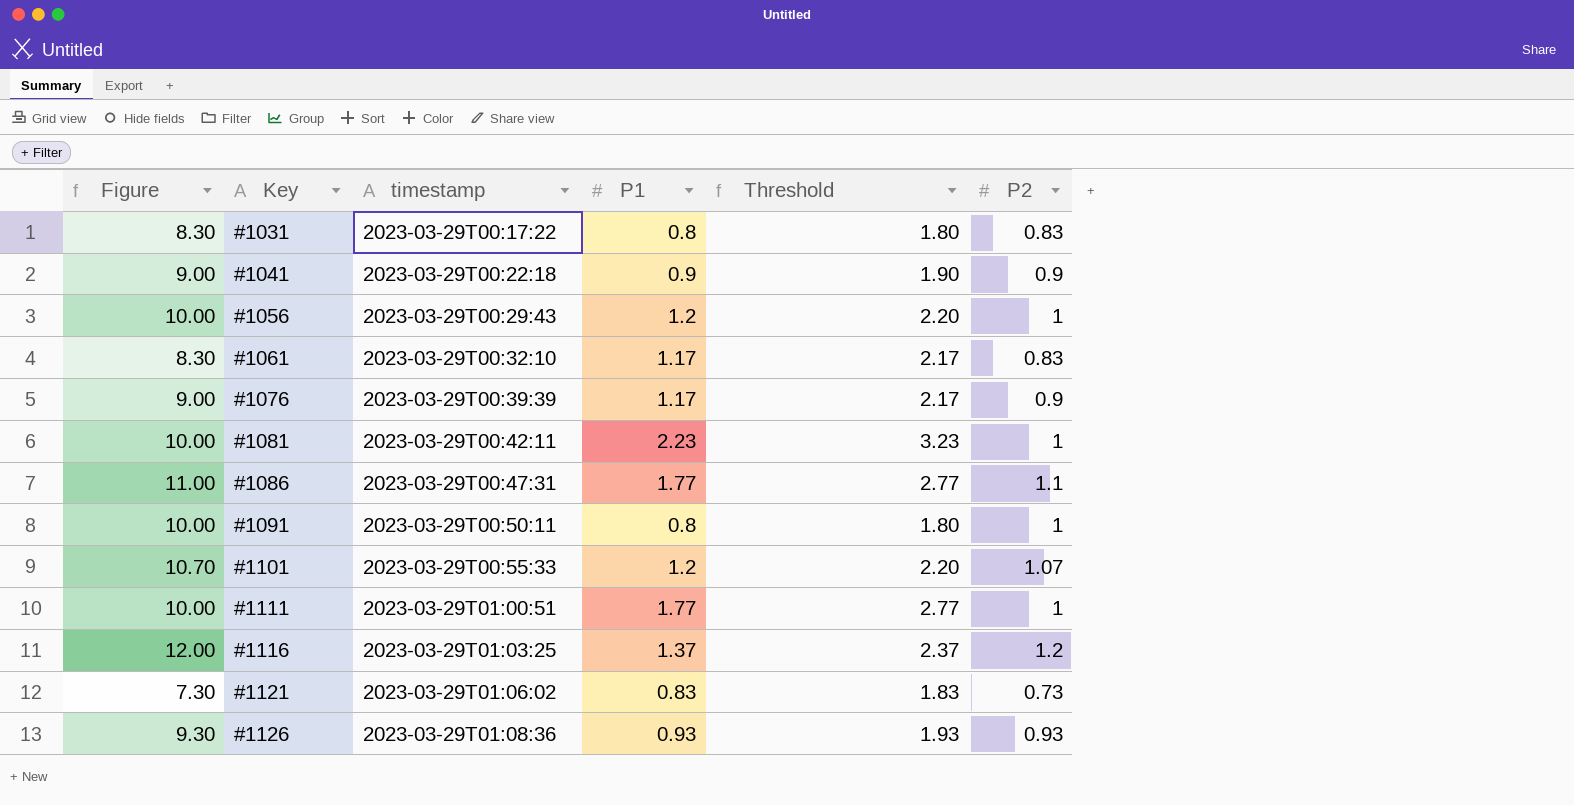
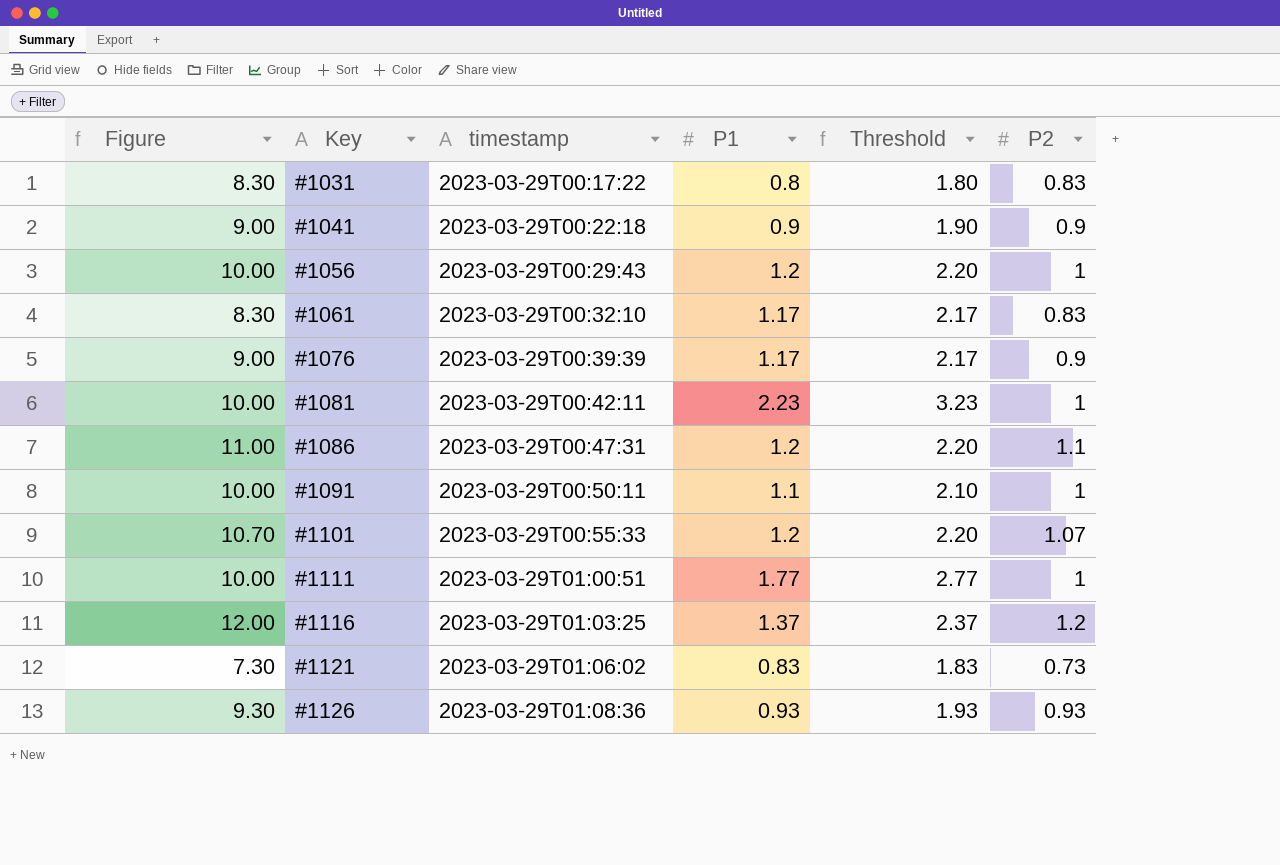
#1086 | P1: 1.77 -> 1.2
#1086 | Threshold: 2.77 -> 2.20
#1091 | P1: 0.8 -> 1.1
#1091 | Threshold: 1.80 -> 2.10

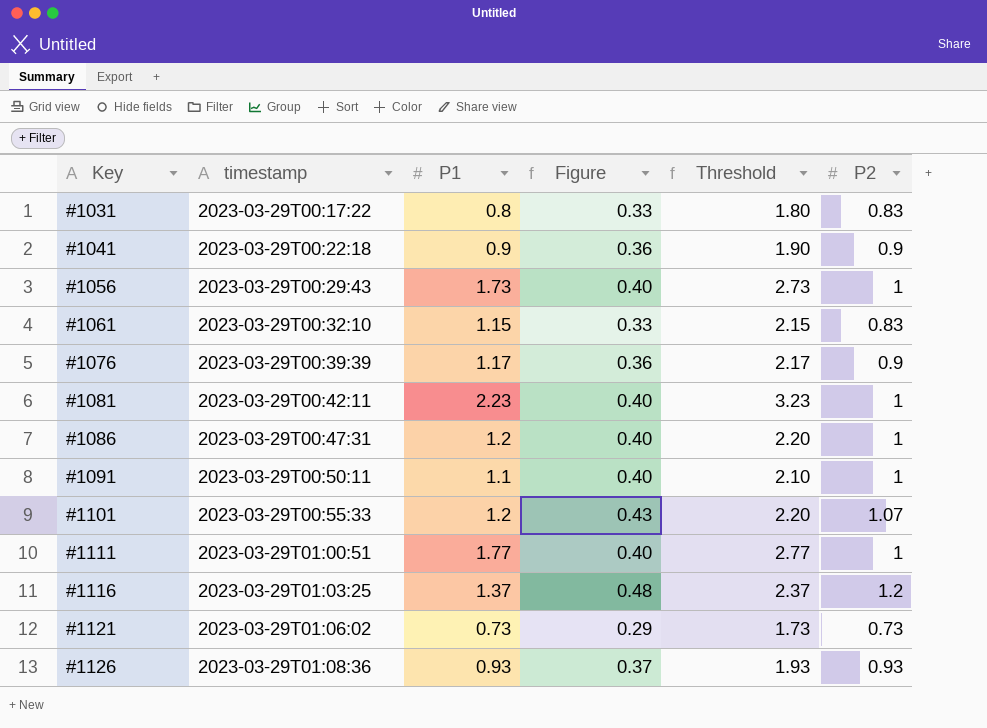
column Figure | formula: [P2] * 10 -> [P2] * 0.4
column Figure | position: 1 -> 4
#1056 | P1: 1.2 -> 1.73
#1056 | Threshold: 2.20 -> 2.73
#1061 | P1: 1.17 -> 1.15
#1061 | Threshold: 2.17 -> 2.15
#1086 | P2: 1.1 -> 1
#1121 | P1: 0.83 -> 0.73
#1121 | Threshold: 1.83 -> 1.73

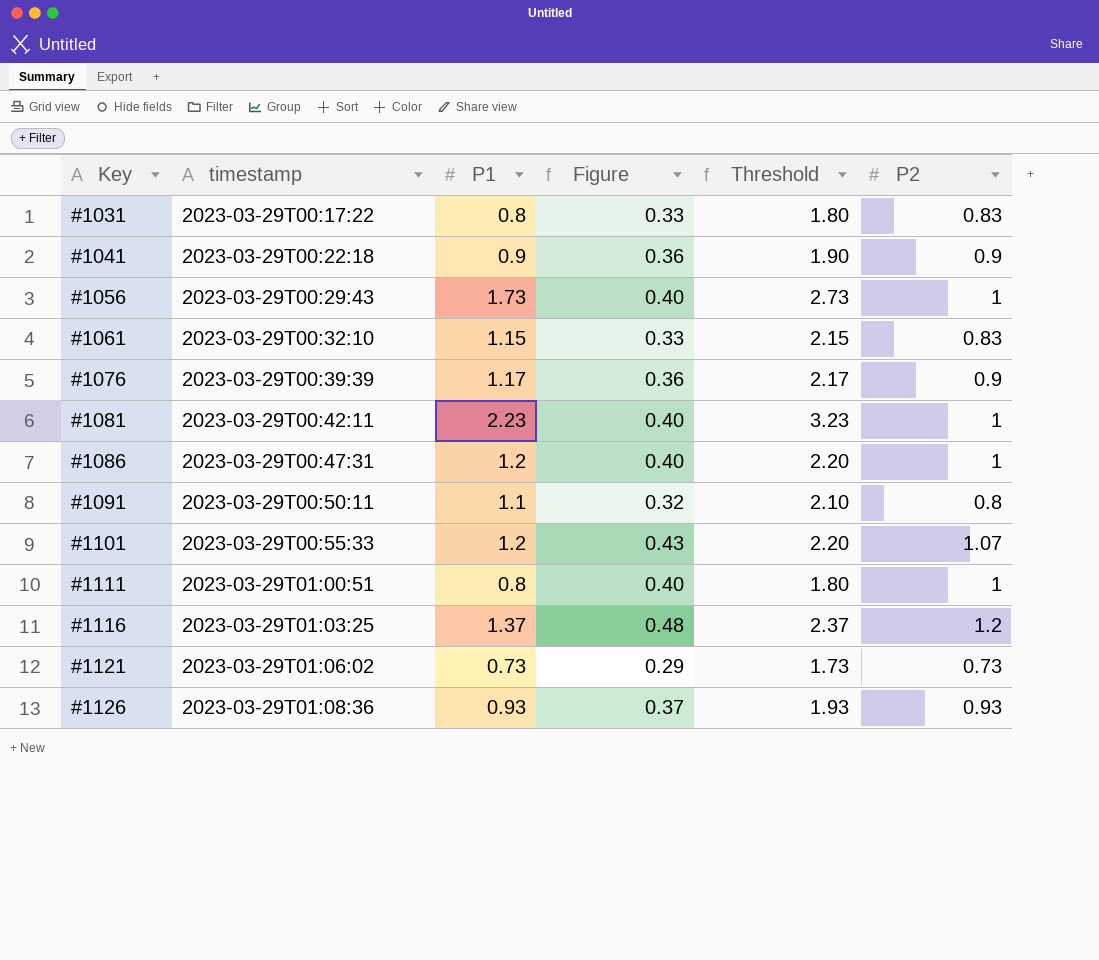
#1091 | Figure: 0.40 -> 0.32
#1091 | P2: 1 -> 0.8
#1111 | P1: 1.77 -> 0.8
#1111 | Threshold: 2.77 -> 1.80

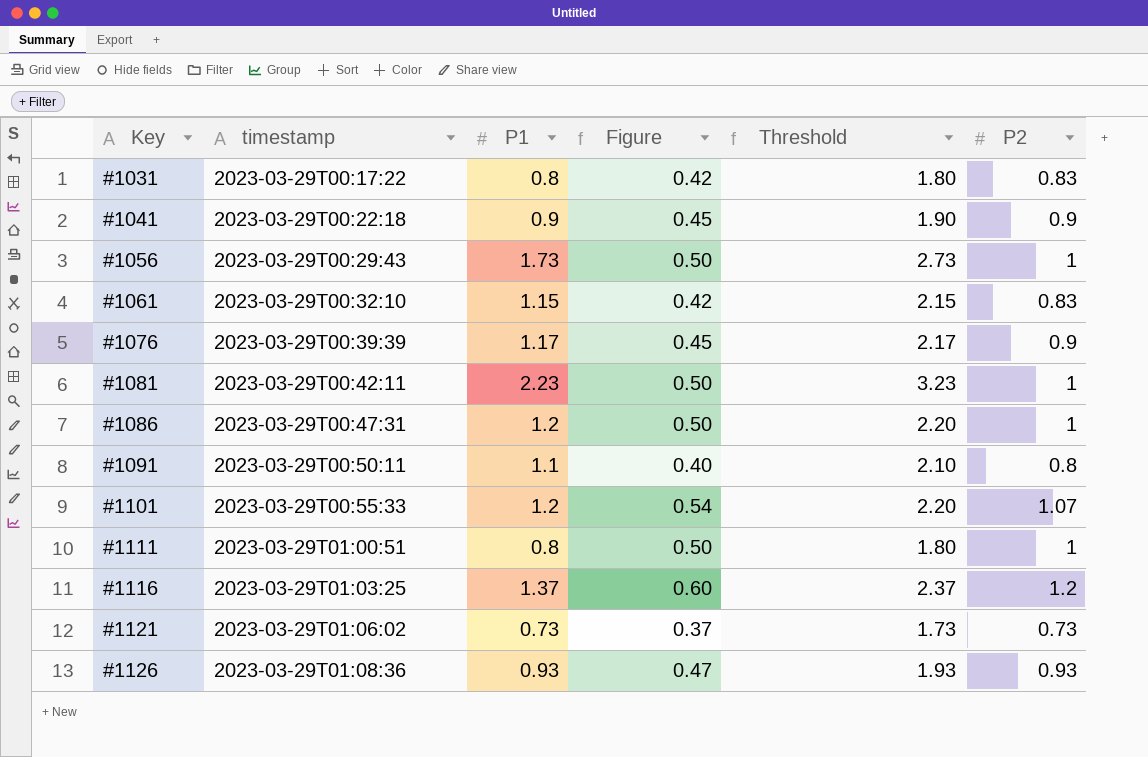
column Figure | formula: [P2] * 0.4 -> [P2] * 0.5

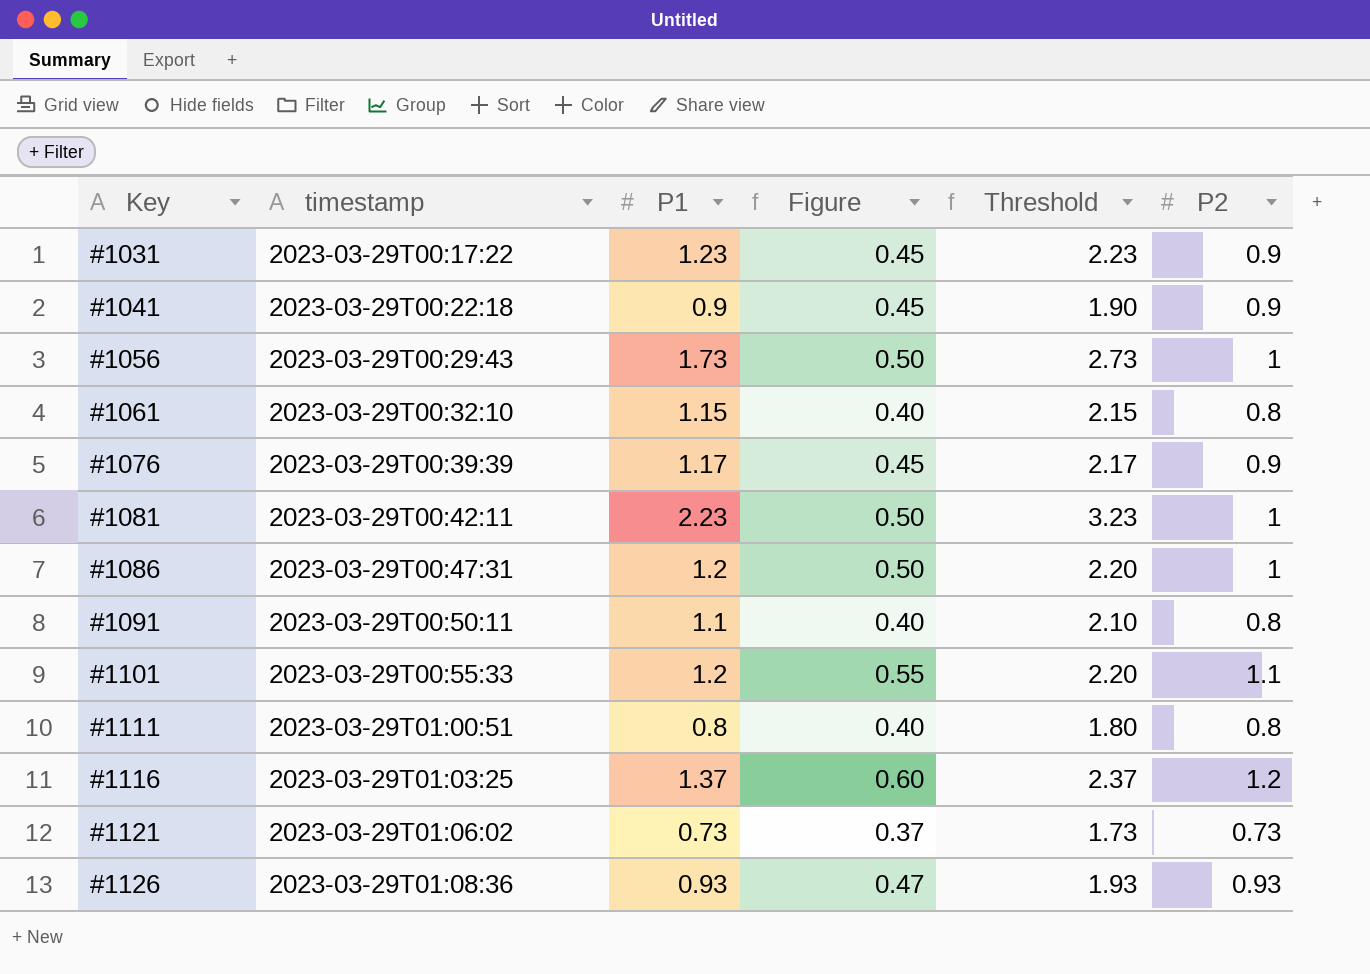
#1031 | P1: 0.8 -> 1.23
#1031 | Figure: 0.42 -> 0.45
#1031 | Threshold: 1.80 -> 2.23
#1031 | P2: 0.83 -> 0.9
#1061 | Figure: 0.42 -> 0.40
#1061 | P2: 0.83 -> 0.8
#1101 | Figure: 0.54 -> 0.55
#1101 | P2: 1.07 -> 1.1
#1111 | Figure: 0.50 -> 0.40
#1111 | P2: 1 -> 0.8

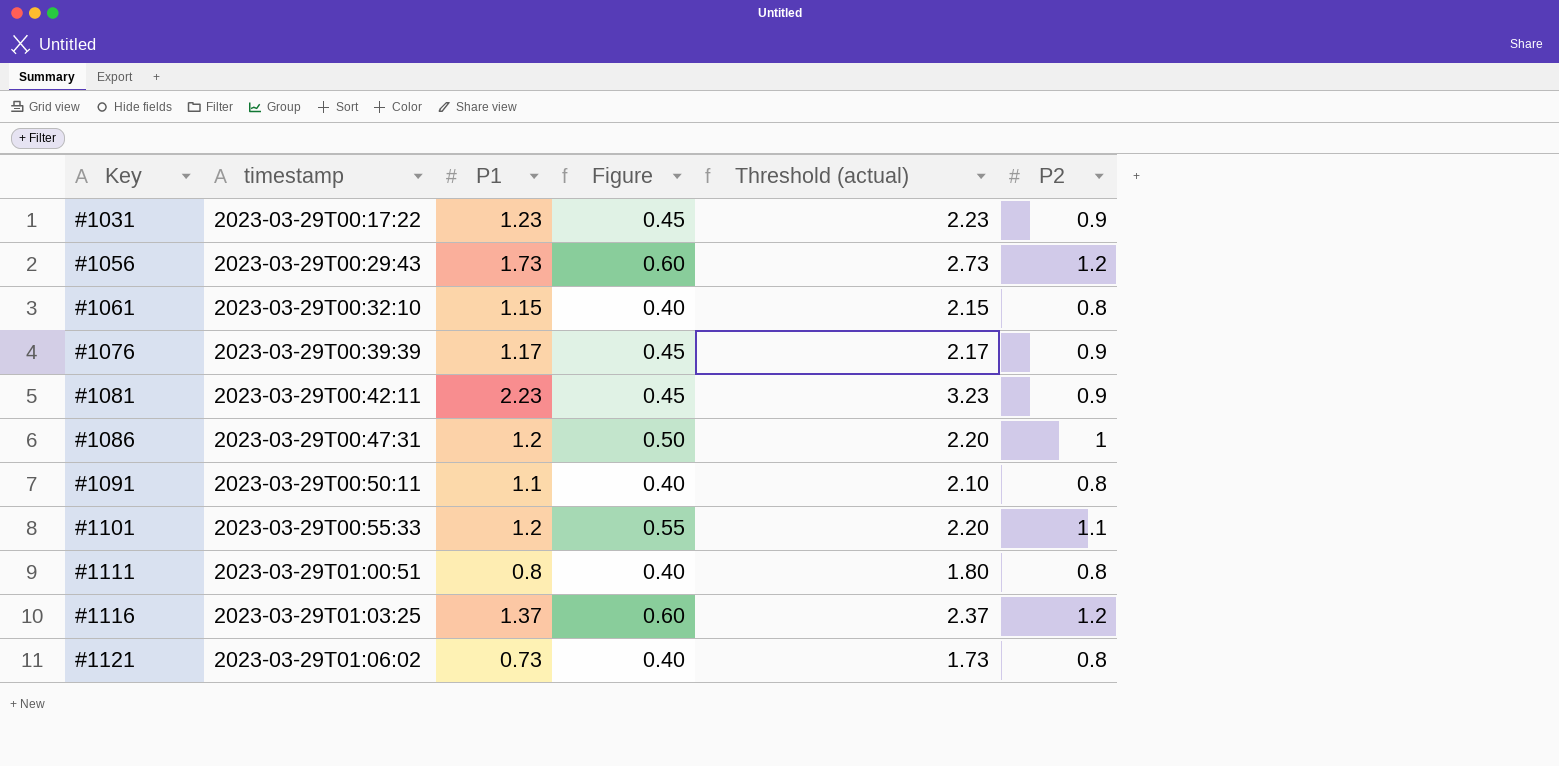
column name: Threshold -> Threshold (actual)
row #1041: 2023-03-29T00:22:18 | 0.9 | 0.45 | 1.90 | 0.9 -> none
row #1126: 2023-03-29T01:08:36 | 0.93 | 0.47 | 1.93 | 0.93 -> none
#1056 | Figure: 0.50 -> 0.60
#1056 | P2: 1 -> 1.2
#1081 | Figure: 0.50 -> 0.45
#1081 | P2: 1 -> 0.9
#1121 | Figure: 0.37 -> 0.40
#1121 | P2: 0.73 -> 0.8

